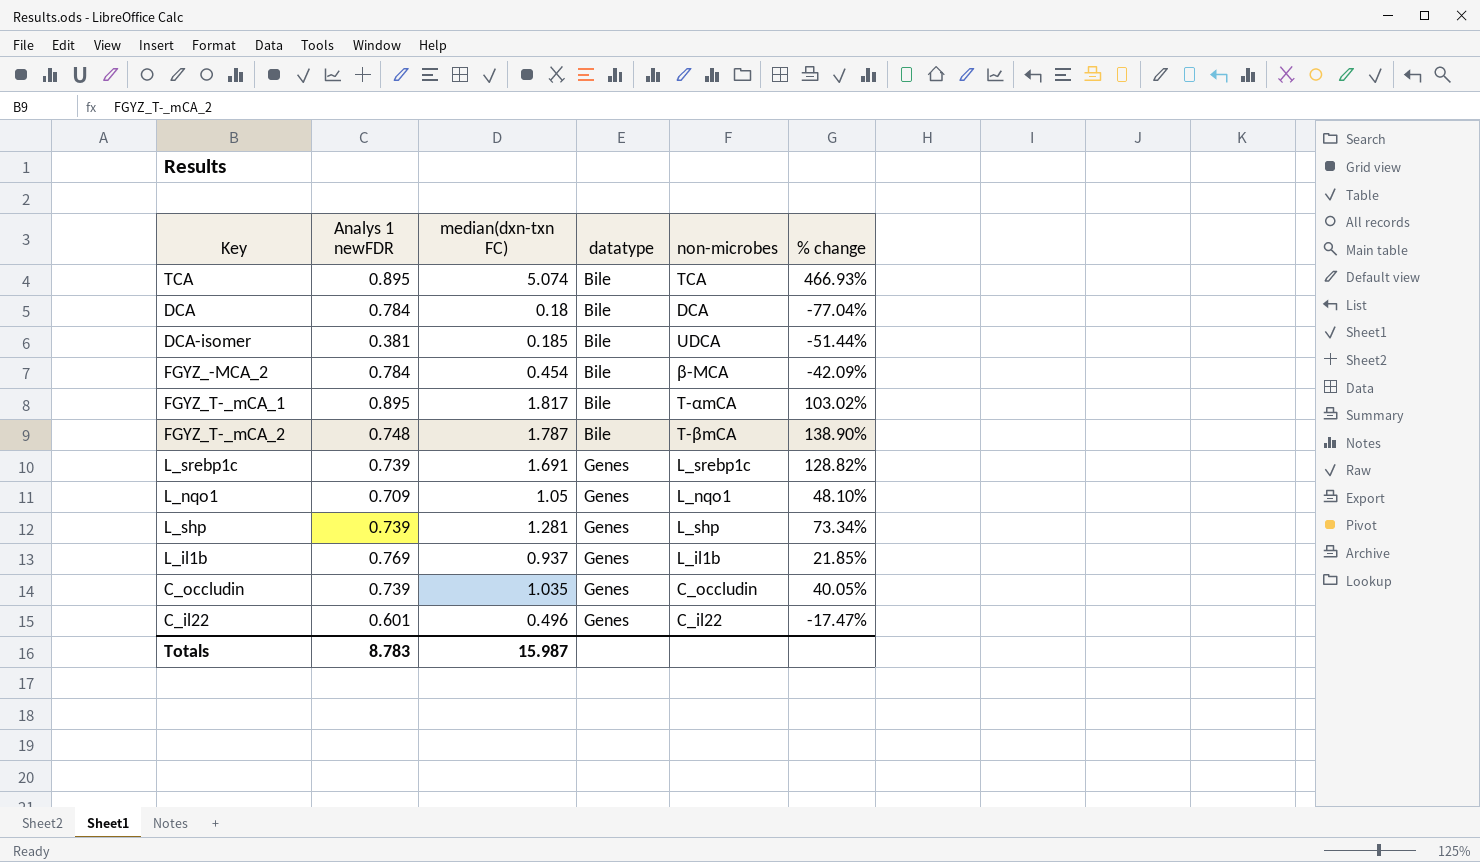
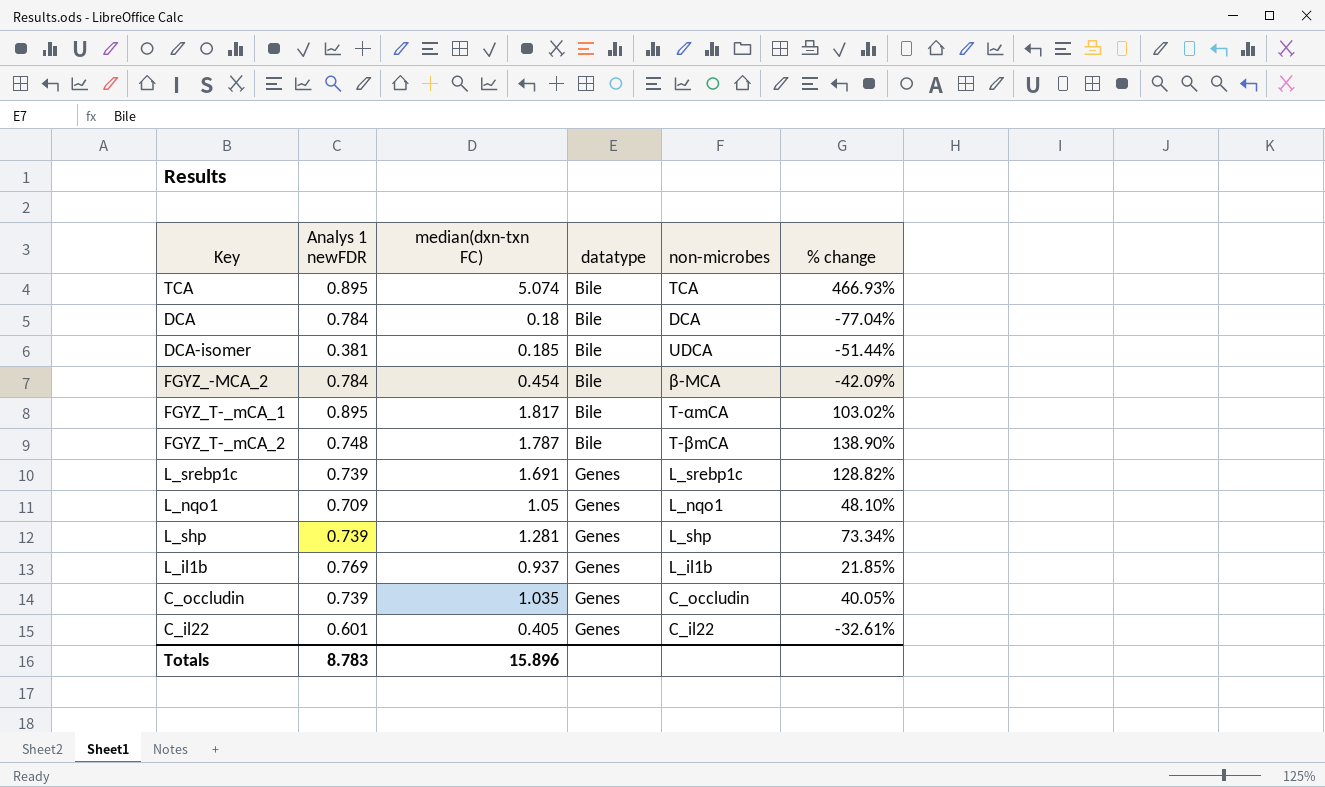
C_il22 | median(dxn-txn FC): 0.496 -> 0.405
C_il22 | % change: -17.47% -> -32.61%
Totals | median(dxn-txn FC): 15.987 -> 15.896

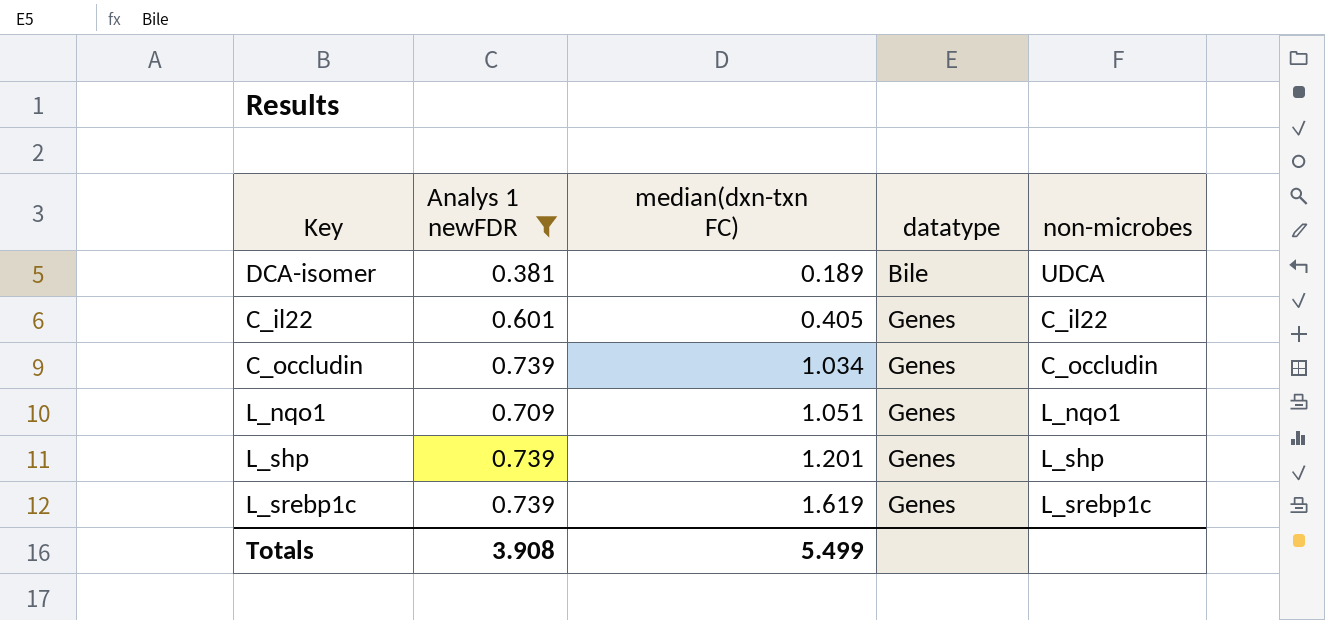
filter: none -> Analys 1 newFDR <= 0.739
row order: datatype ascending -> median(dxn-txn FC) ascending
column % change | formula: ([median(dxn-txn FC)] - [Analys 1 newFDR]) / [Analys 1 newFDR] -> none
DCA-isomer | median(dxn-txn FC): 0.185 -> 0.189
C_occludin | median(dxn-txn FC): 1.035 -> 1.034
L_nqo1 | median(dxn-txn FC): 1.05 -> 1.051
L_shp | median(dxn-txn FC): 1.281 -> 1.201
L_srebp1c | median(dxn-txn FC): 1.691 -> 1.619
Totals | Analys 1 newFDR: 8.783 -> 3.908
Totals | median(dxn-txn FC): 15.896 -> 5.499

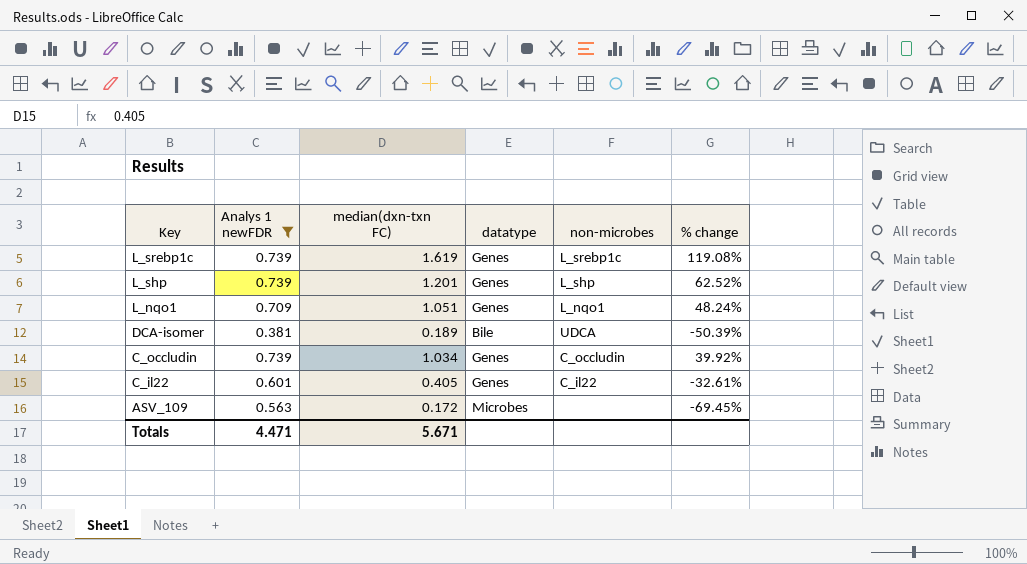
row order: median(dxn-txn FC) ascending -> Key descending
column % change | formula: none -> ([median(dxn-txn FC)] - [Analys 1 newFDR]) / [Analys 1 newFDR]
row ASV_109: none -> 0.563 | 0.172 | Microbes | none | -69.45%
Totals | Analys 1 newFDR: 3.908 -> 4.471
Totals | median(dxn-txn FC): 5.499 -> 5.671

